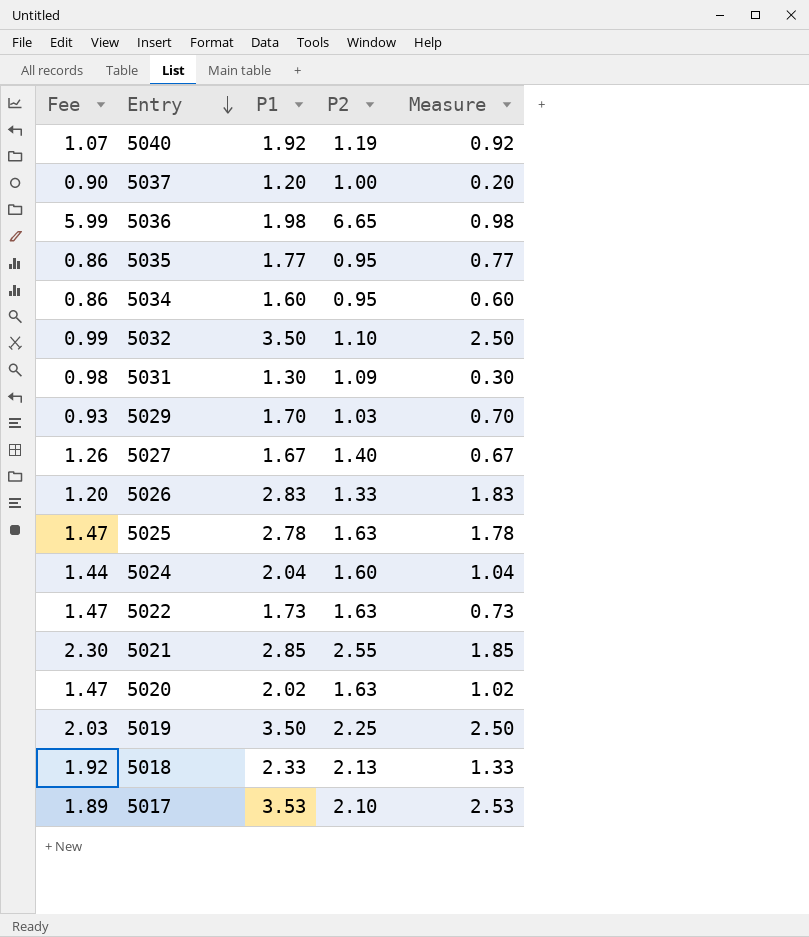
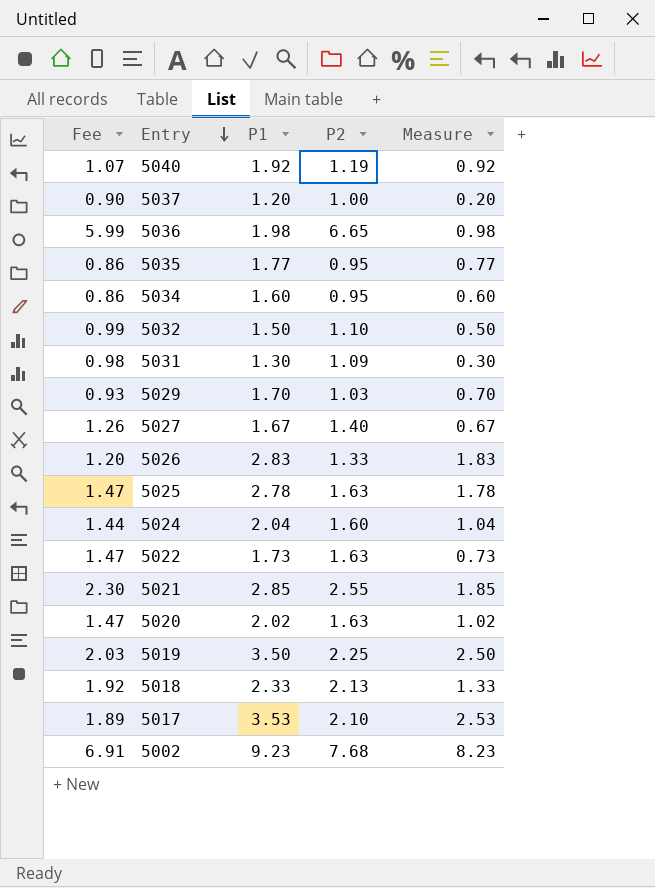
5032 | P1: 3.50 -> 1.50
5032 | Measure: 2.50 -> 0.50
row 5002: none -> 6.91 | 9.23 | 7.68 | 8.23

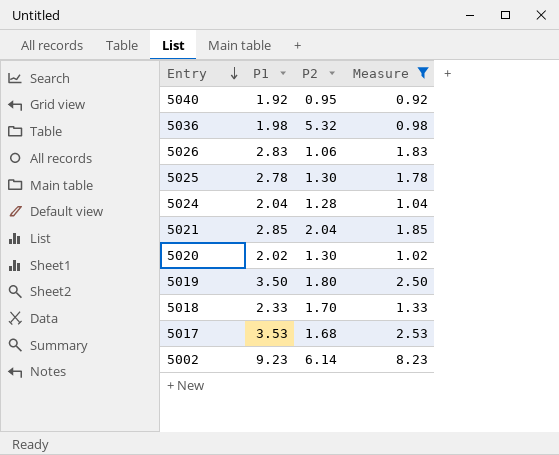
filter: none -> Measure >= 0.92
column Fee | formula: [P2] * 0.9 -> none
5040 | P2: 1.19 -> 0.95
5036 | P2: 6.65 -> 5.32
5026 | P2: 1.33 -> 1.06
5025 | P2: 1.63 -> 1.30
5024 | P2: 1.60 -> 1.28
5021 | P2: 2.55 -> 2.04
5020 | P2: 1.63 -> 1.30
5019 | P2: 2.25 -> 1.80
5018 | P2: 2.13 -> 1.70
5017 | P2: 2.10 -> 1.68
5002 | P2: 7.68 -> 6.14

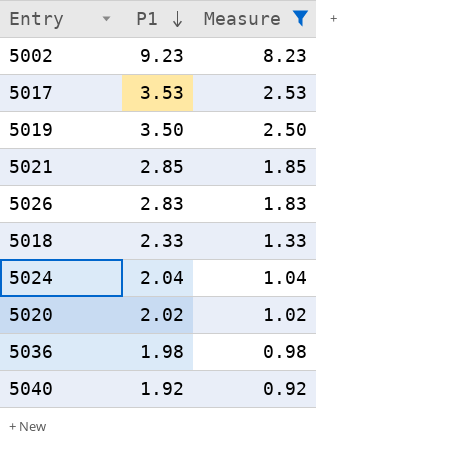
row order: Entry descending -> P1 descending
column P2 | position: 3 -> none
row 5025: 2.78 | 1.30 | 1.78 -> none

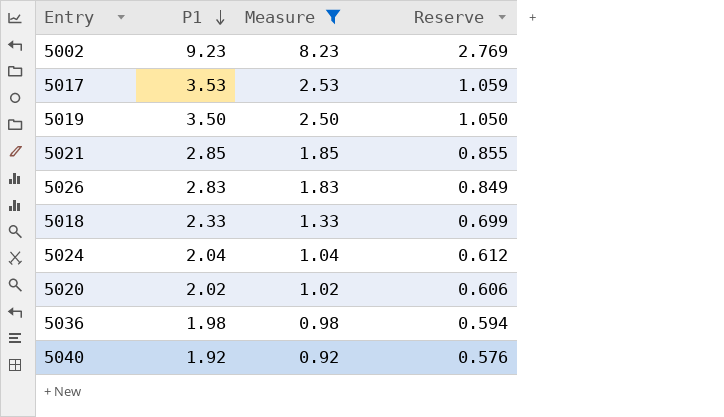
column Reserve | formula: none -> [P1] * 0.3

